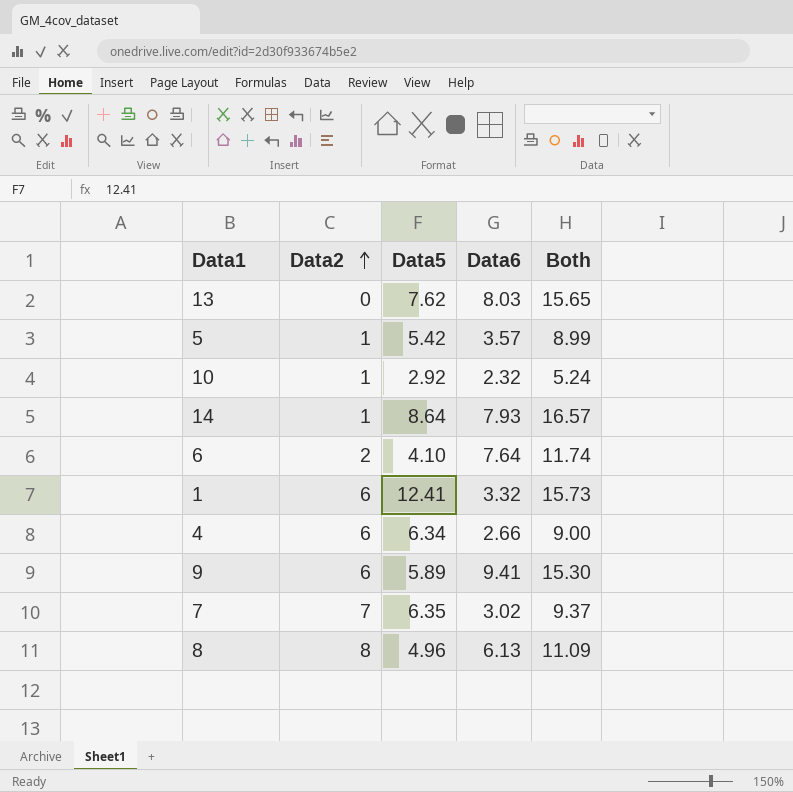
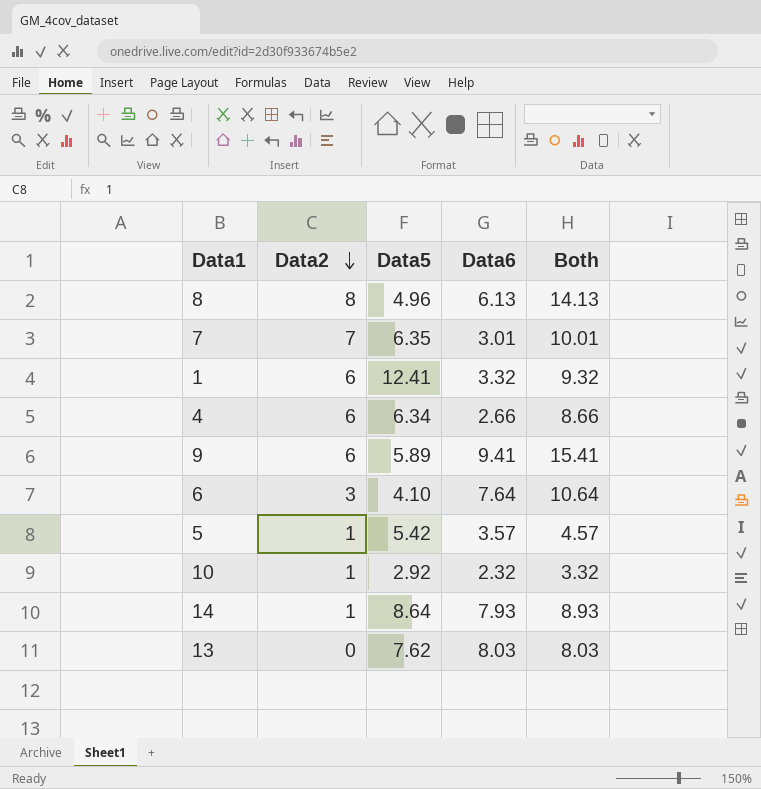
row order: Data2 ascending -> Data2 descending
column Both | formula: [Data5] + [Data6] -> [Data2] + [Data6]
7 | Data6: 3.02 -> 3.01
6 | Data2: 2 -> 3

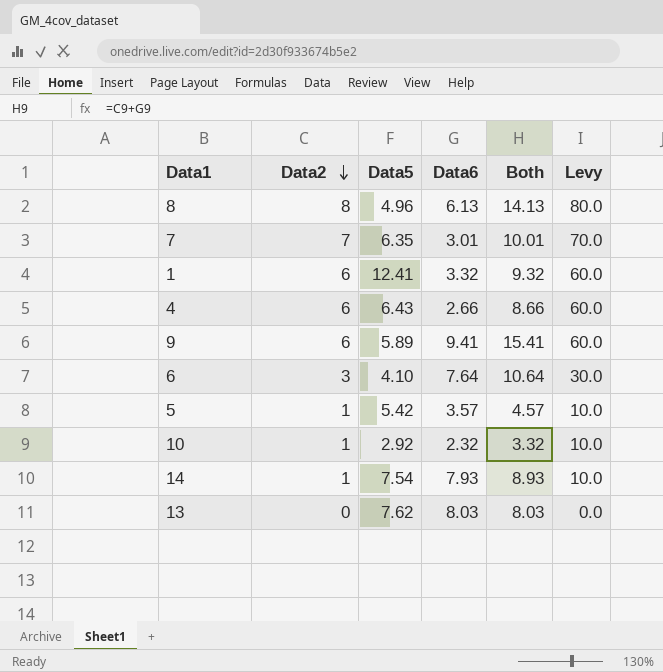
column Levy | formula: none -> [Data2] * 10
4 | Data5: 6.34 -> 6.43
14 | Data5: 8.64 -> 7.54

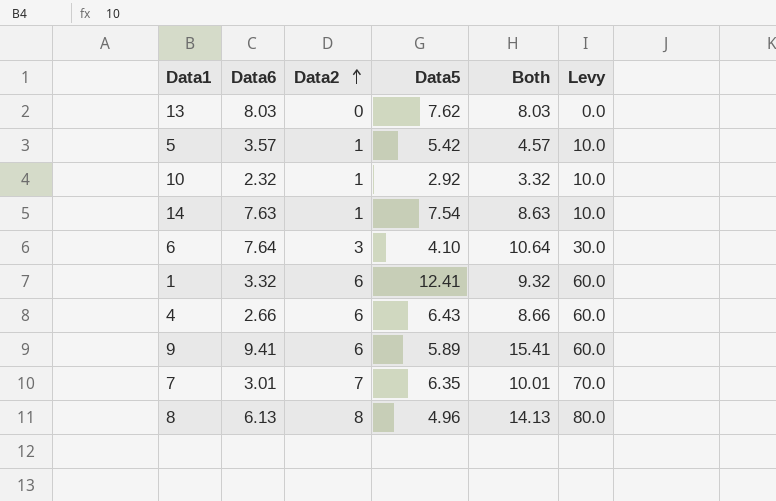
row order: Data2 descending -> Data2 ascending
column Data6 | position: 4 -> 2
14 | Data6: 7.93 -> 7.63
14 | Both: 8.93 -> 8.63

